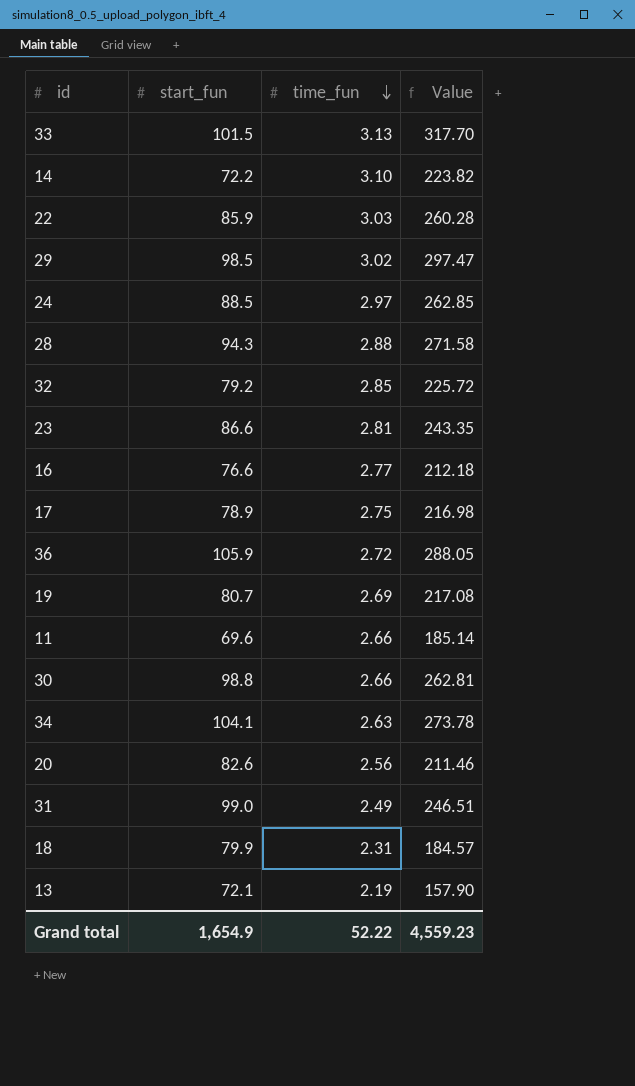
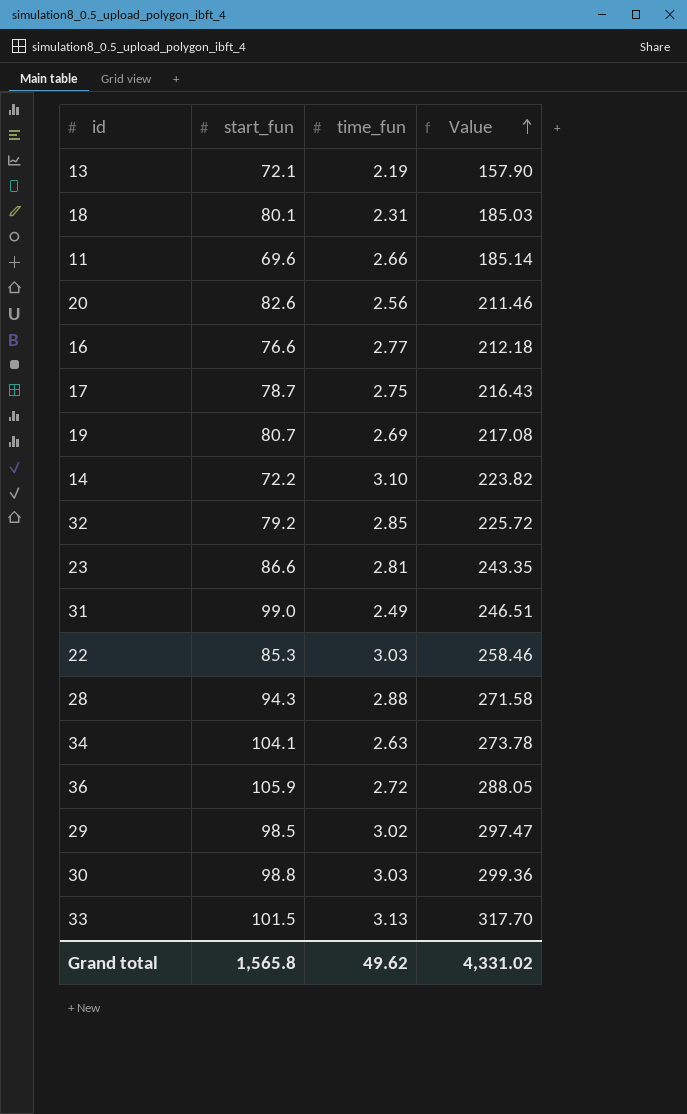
row order: time_fun descending -> Value ascending
row 24: 88.5 | 2.97 | 262.85 -> none
18 | start_fun: 79.9 -> 80.1
18 | Value: 184.57 -> 185.03
17 | start_fun: 78.9 -> 78.7
17 | Value: 216.98 -> 216.43
22 | start_fun: 85.9 -> 85.3
22 | Value: 260.28 -> 258.46
30 | time_fun: 2.66 -> 3.03
30 | Value: 262.81 -> 299.36
Grand total | start_fun: 1,654.9 -> 1,565.8
Grand total | time_fun: 52.22 -> 49.62
Grand total | Value: 4,559.23 -> 4,331.02

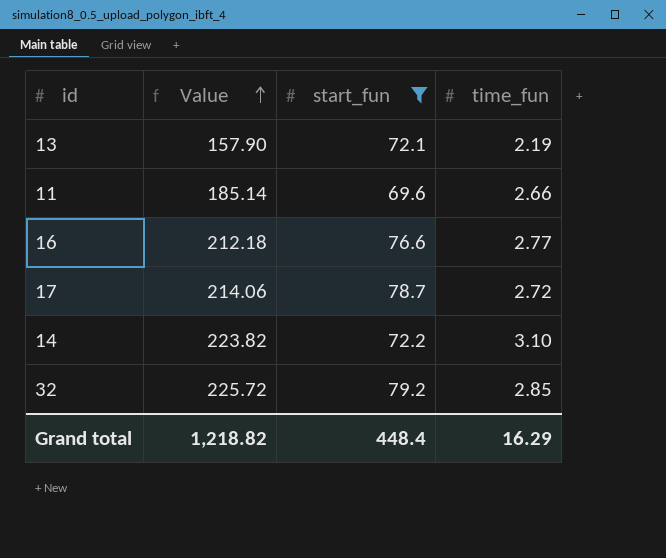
filter: none -> start_fun <= 79.2
column Value | position: 4 -> 2
17 | Value: 216.43 -> 214.06
17 | time_fun: 2.75 -> 2.72
Grand total | Value: 4,331.02 -> 1,218.82
Grand total | start_fun: 1,565.8 -> 448.4
Grand total | time_fun: 49.62 -> 16.29

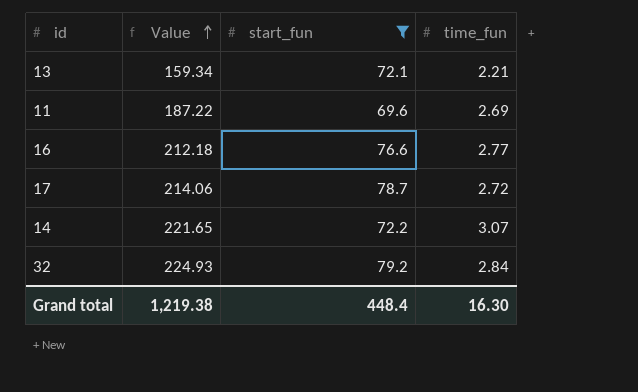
13 | Value: 157.90 -> 159.34
13 | time_fun: 2.19 -> 2.21
11 | Value: 185.14 -> 187.22
11 | time_fun: 2.66 -> 2.69
14 | Value: 223.82 -> 221.65
14 | time_fun: 3.10 -> 3.07
32 | Value: 225.72 -> 224.93
32 | time_fun: 2.85 -> 2.84
Grand total | Value: 1,218.82 -> 1,219.38
Grand total | time_fun: 16.29 -> 16.30

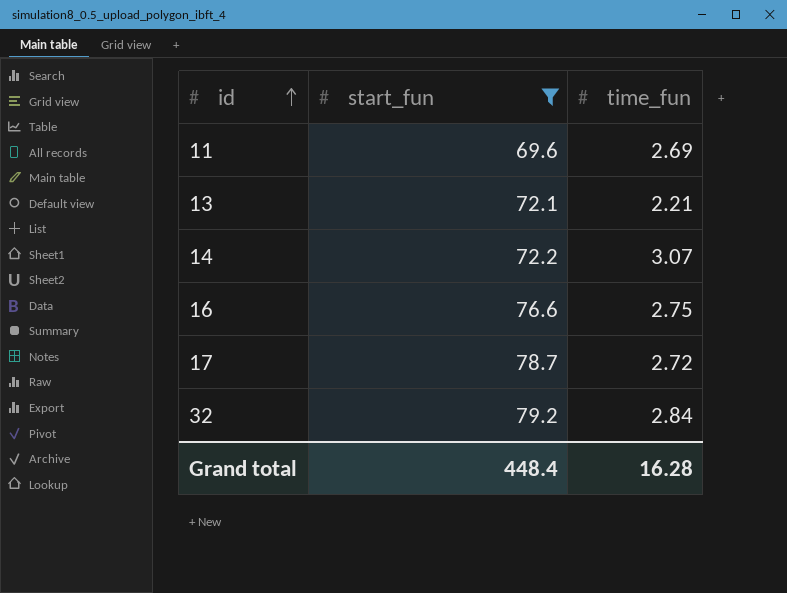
row order: Value ascending -> id ascending
column Value | formula: [start_fun] * [time_fun] -> none
16 | time_fun: 2.77 -> 2.75
Grand total | time_fun: 16.30 -> 16.28

